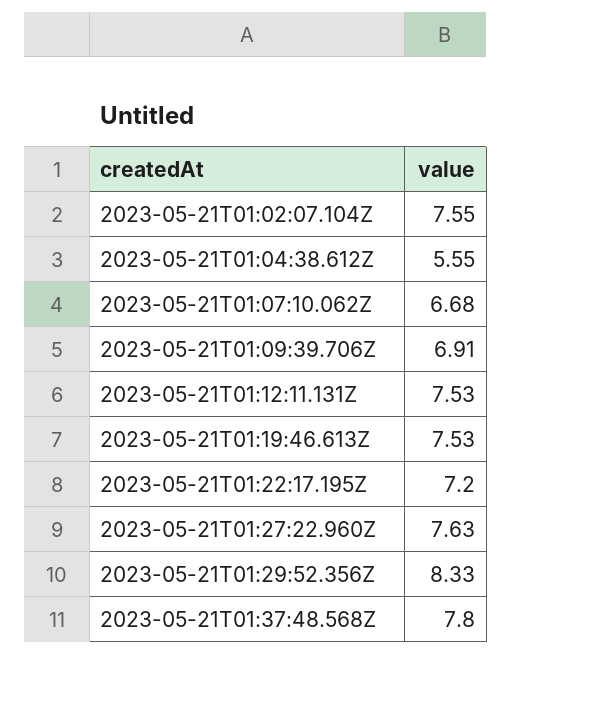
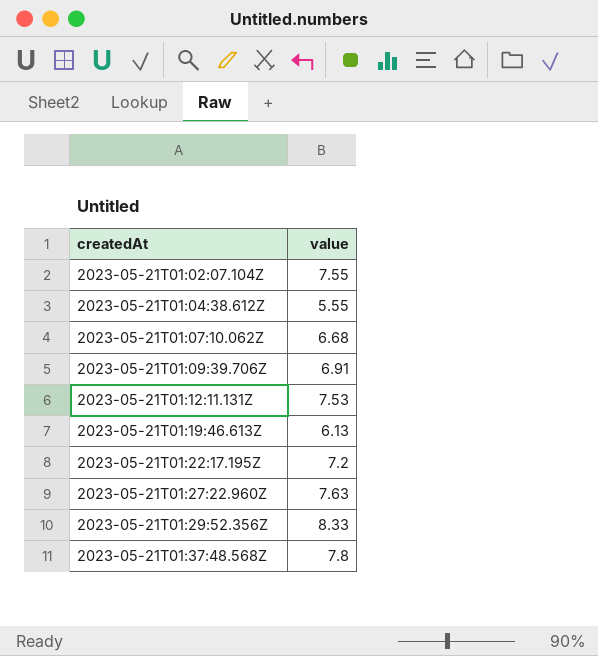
2023-05-21T01:19:46.613Z | value: 7.53 -> 6.13

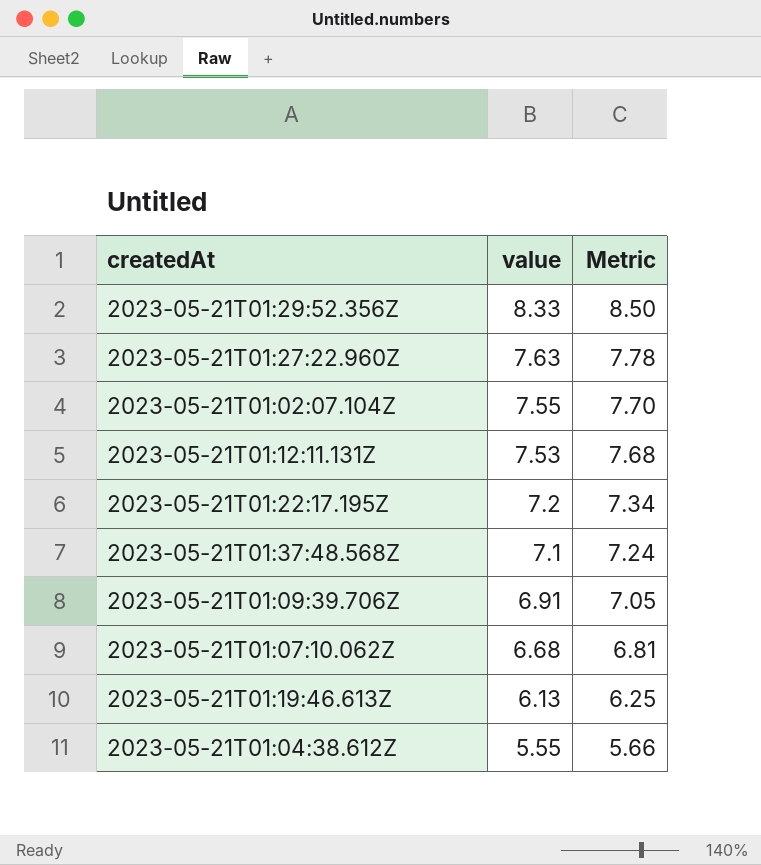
row order: createdAt ascending -> value descending
column Metric | formula: none -> [value] * 1.02
2023-05-21T01:37:48.568Z | value: 7.8 -> 7.1

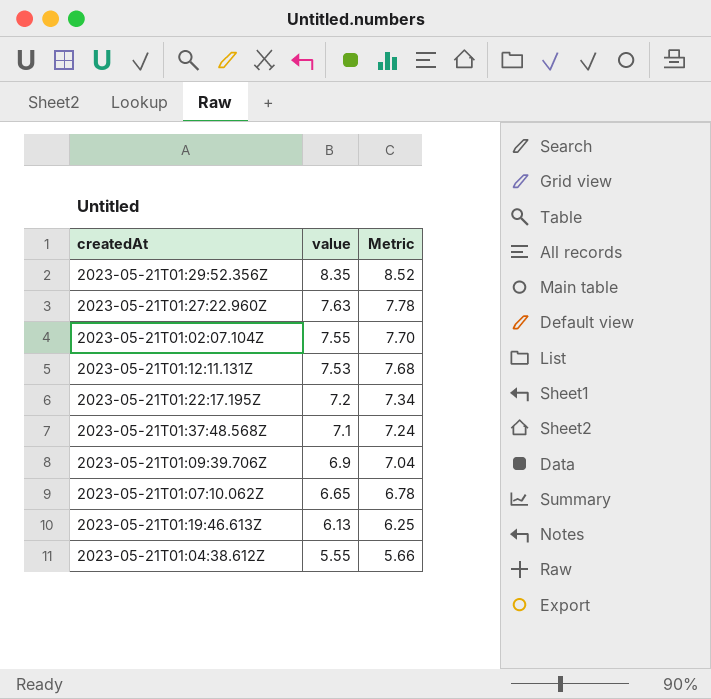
2023-05-21T01:29:52.356Z | value: 8.33 -> 8.35
2023-05-21T01:29:52.356Z | Metric: 8.50 -> 8.52
2023-05-21T01:09:39.706Z | value: 6.91 -> 6.9
2023-05-21T01:09:39.706Z | Metric: 7.05 -> 7.04
2023-05-21T01:07:10.062Z | value: 6.68 -> 6.65
2023-05-21T01:07:10.062Z | Metric: 6.81 -> 6.78

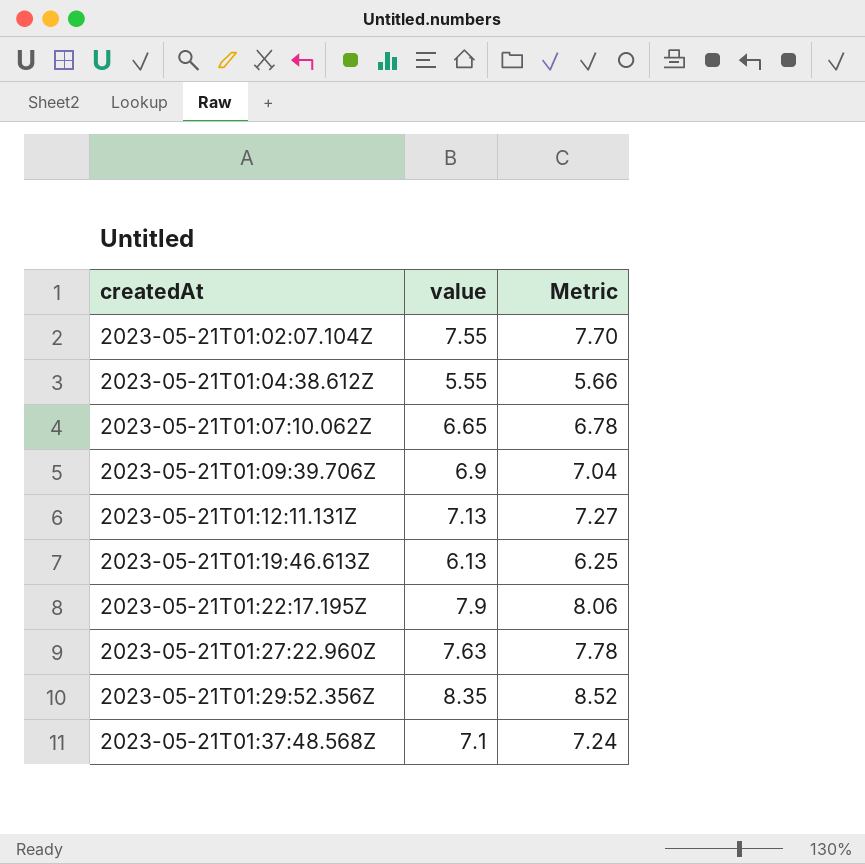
row order: value descending -> createdAt ascending
2023-05-21T01:12:11.131Z | value: 7.53 -> 7.13
2023-05-21T01:12:11.131Z | Metric: 7.68 -> 7.27
2023-05-21T01:22:17.195Z | value: 7.2 -> 7.9
2023-05-21T01:22:17.195Z | Metric: 7.34 -> 8.06

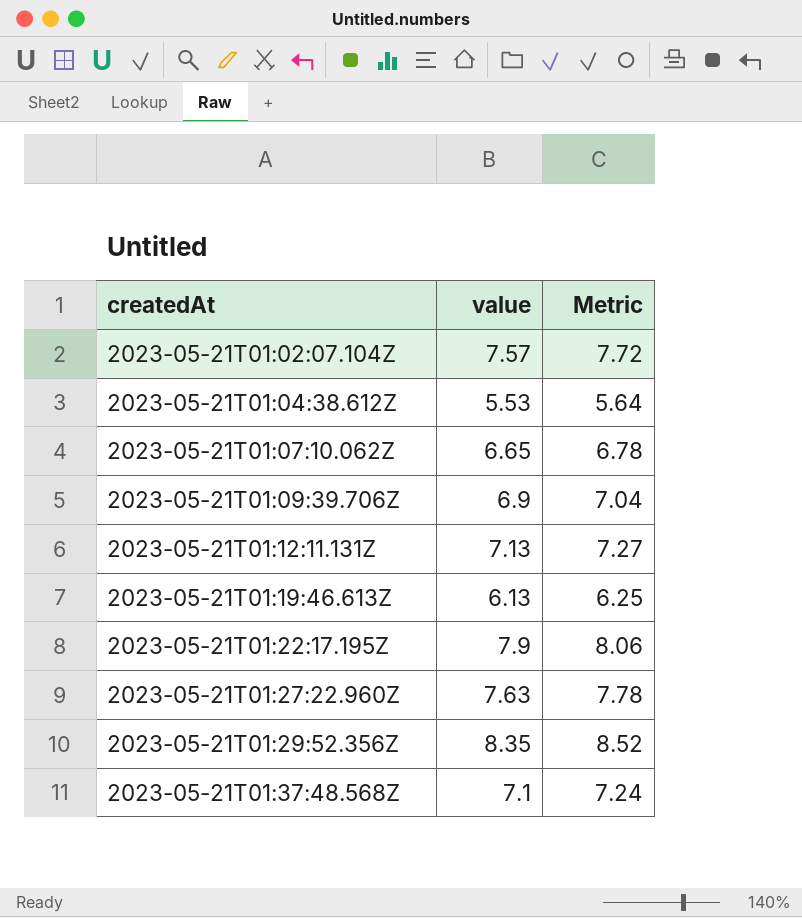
2023-05-21T01:02:07.104Z | value: 7.55 -> 7.57
2023-05-21T01:02:07.104Z | Metric: 7.70 -> 7.72
2023-05-21T01:04:38.612Z | value: 5.55 -> 5.53
2023-05-21T01:04:38.612Z | Metric: 5.66 -> 5.64

